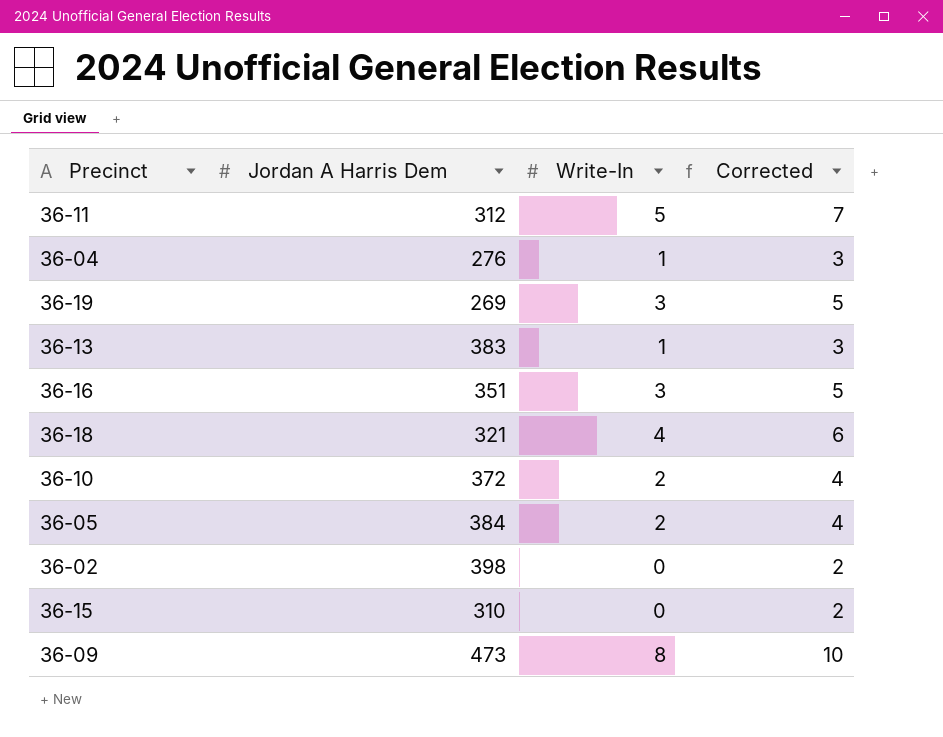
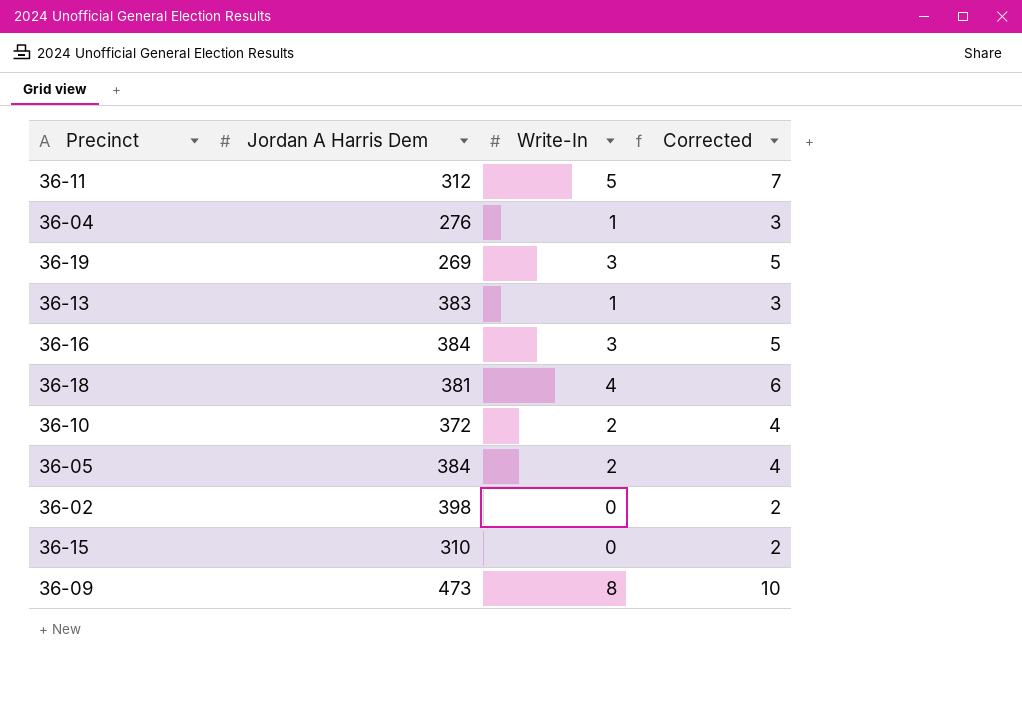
36-16 | Jordan A Harris Dem: 351 -> 384
36-18 | Jordan A Harris Dem: 321 -> 381

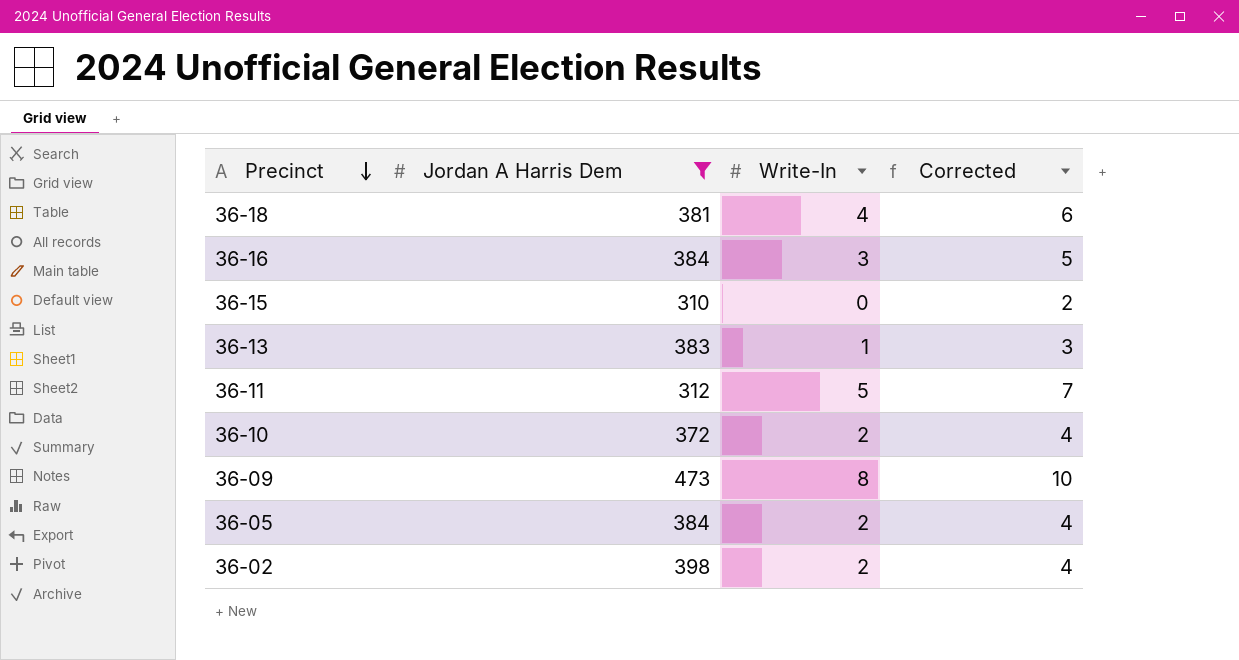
filter: none -> Jordan A Harris Dem >= 310
row order: none -> Precinct descending
36-02 | Write-In: 0 -> 2
36-02 | Corrected: 2 -> 4

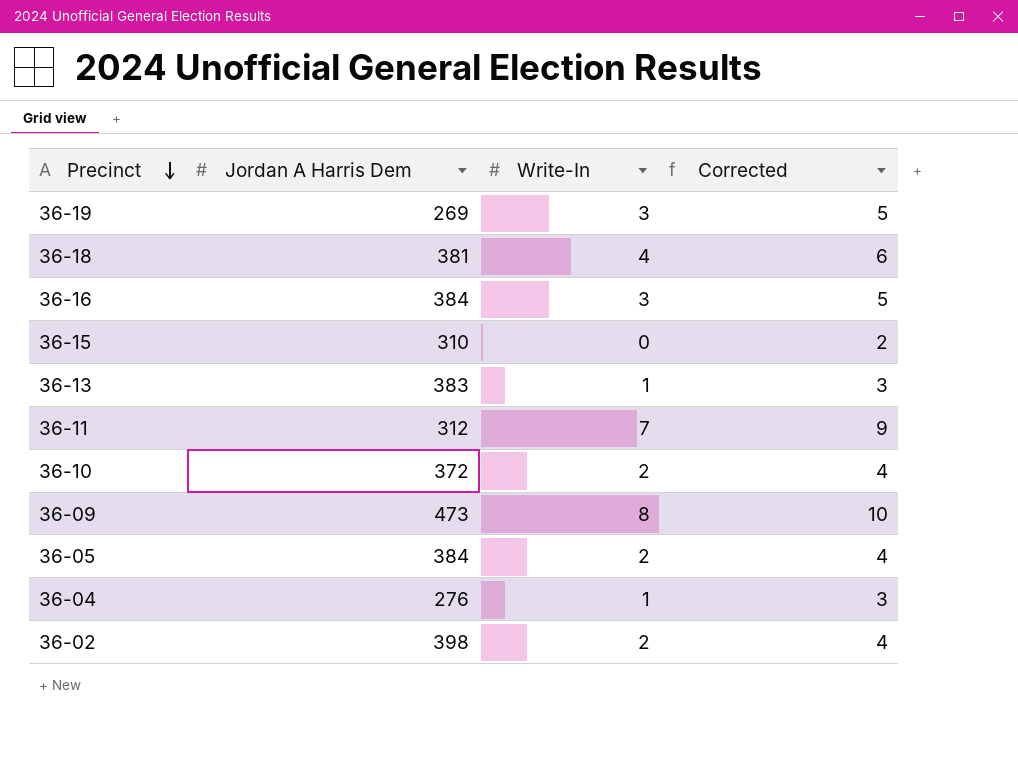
filter: Jordan A Harris Dem >= 310 -> none
36-11 | Write-In: 5 -> 7
36-11 | Corrected: 7 -> 9

